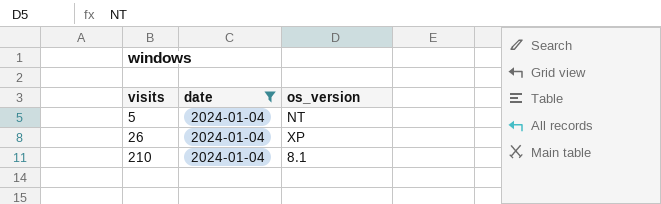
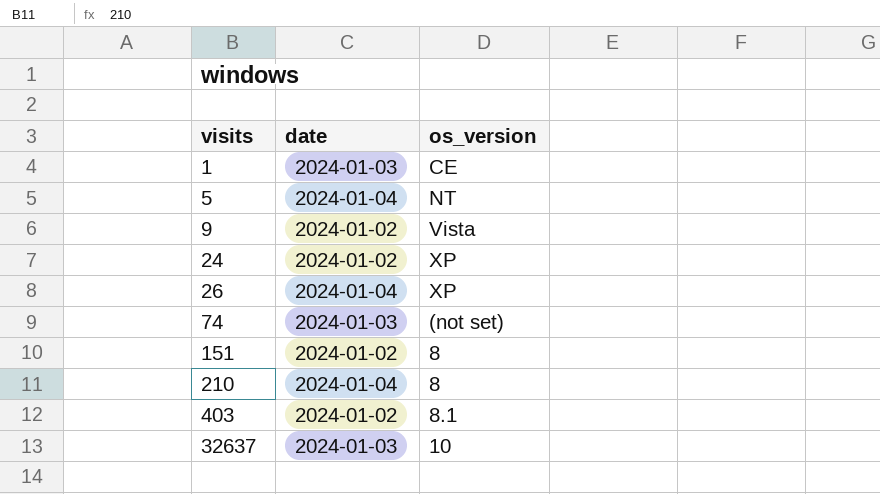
filter: date = 2024-01-04 -> none
210 | os_version: 8.1 -> 8

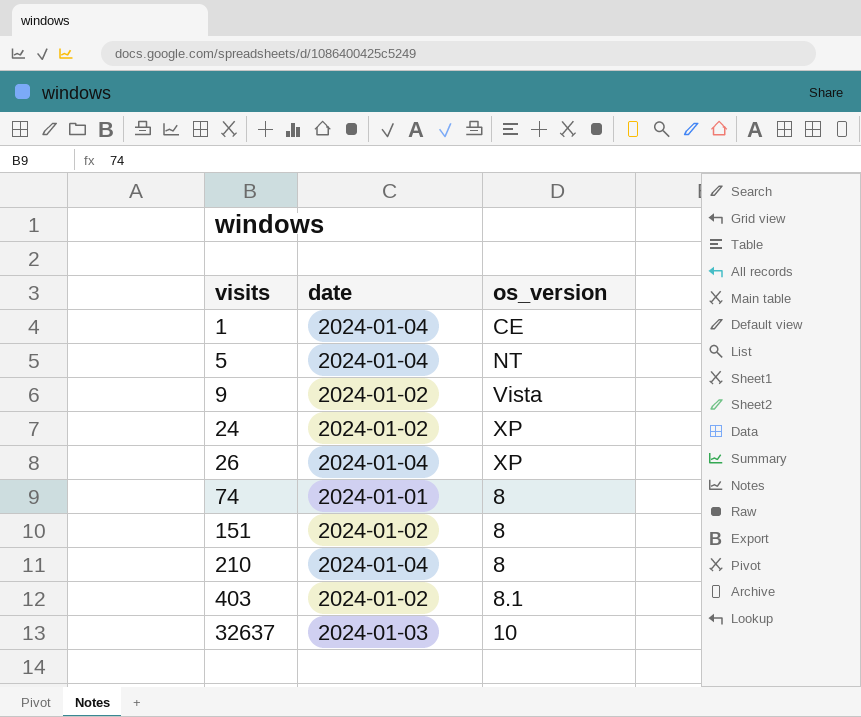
1 | date: 2024-01-03 -> 2024-01-04
74 | date: 2024-01-03 -> 2024-01-01
74 | os_version: (not set) -> 8

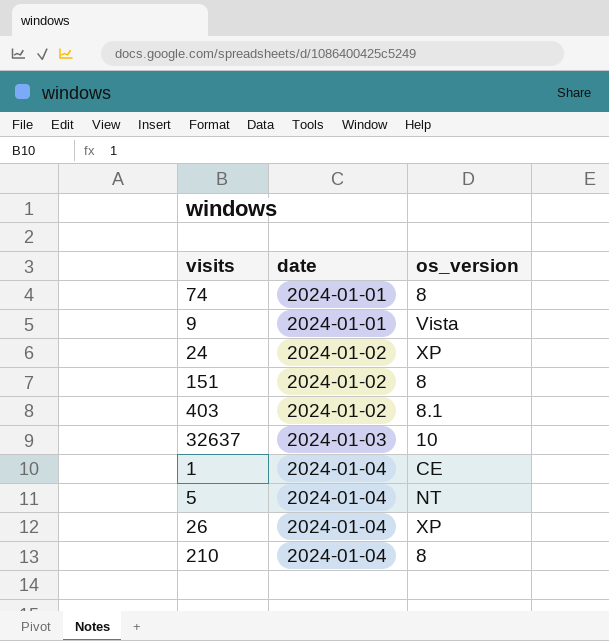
row order: visits ascending -> date ascending
9 | date: 2024-01-02 -> 2024-01-01

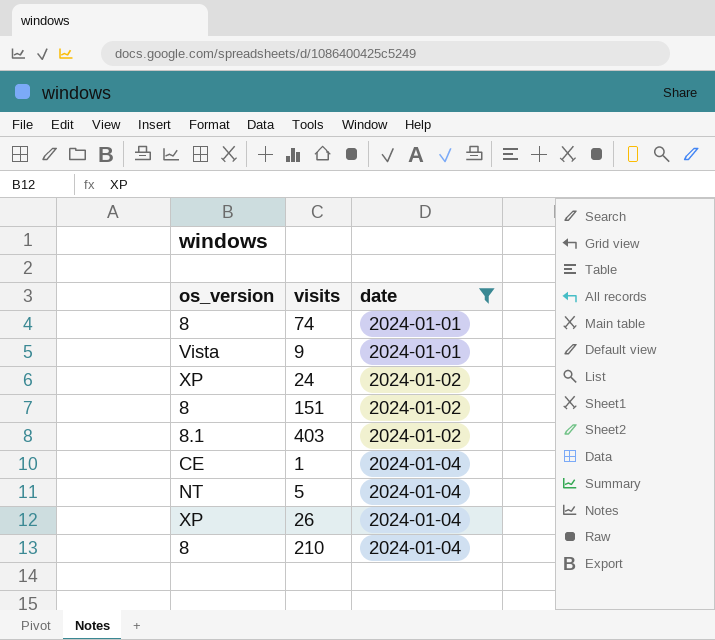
filter: none -> date != 2024-01-03
column os_version | position: 3 -> 1

